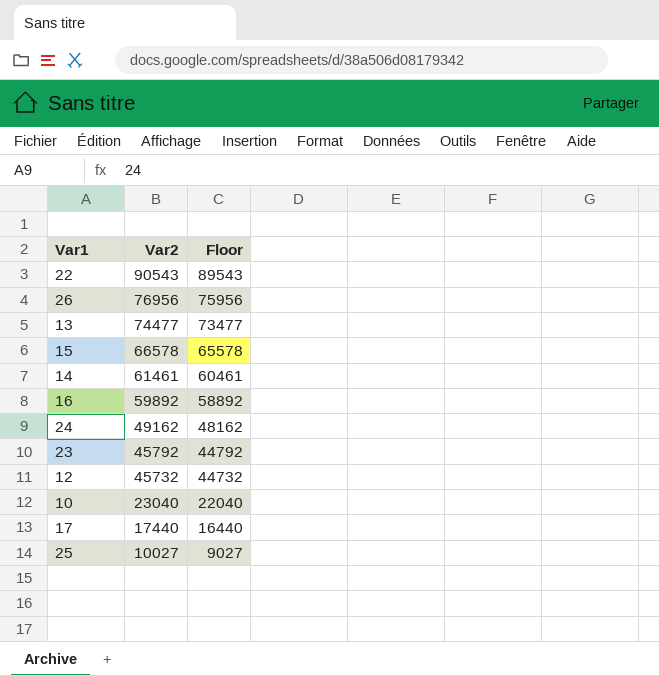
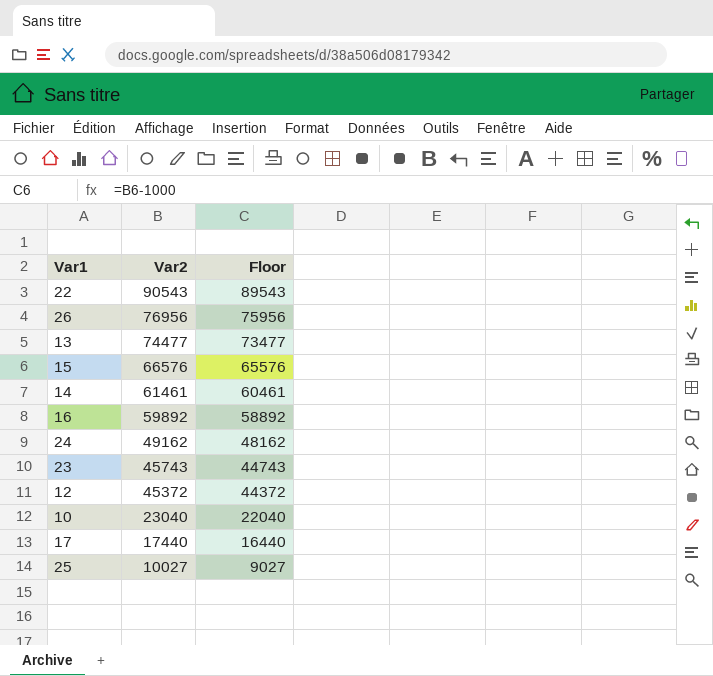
15 | Var2: 66578 -> 66576
15 | Floor: 65578 -> 65576
23 | Var2: 45792 -> 45743
23 | Floor: 44792 -> 44743
12 | Var2: 45732 -> 45372
12 | Floor: 44732 -> 44372

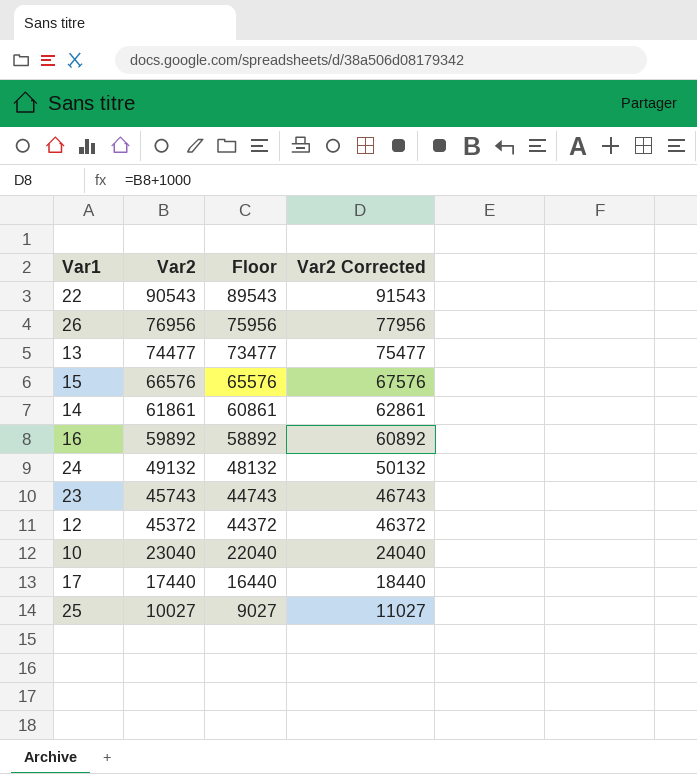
column Var2 Corrected | formula: none -> [Var2] + 1000
14 | Var2: 61461 -> 61861
14 | Floor: 60461 -> 60861
24 | Var2: 49162 -> 49132
24 | Floor: 48162 -> 48132

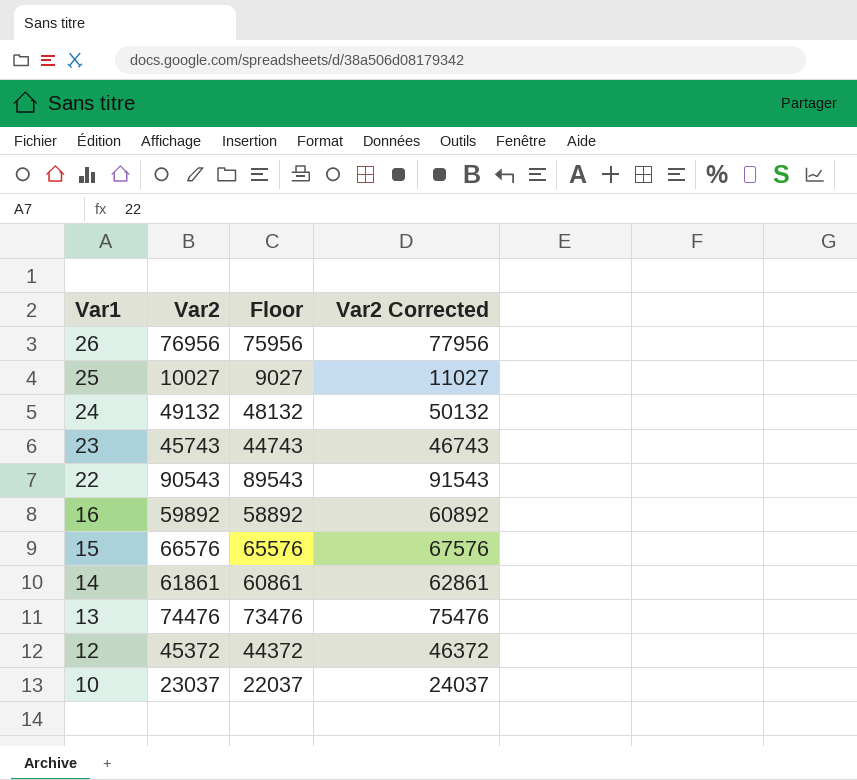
row order: Var2 descending -> Var1 descending
row 17: 17440 | 16440 | 18440 -> none
13 | Var2: 74477 -> 74476
13 | Floor: 73477 -> 73476
13 | Var2 Corrected: 75477 -> 75476
10 | Var2: 23040 -> 23037
10 | Floor: 22040 -> 22037
10 | Var2 Corrected: 24040 -> 24037

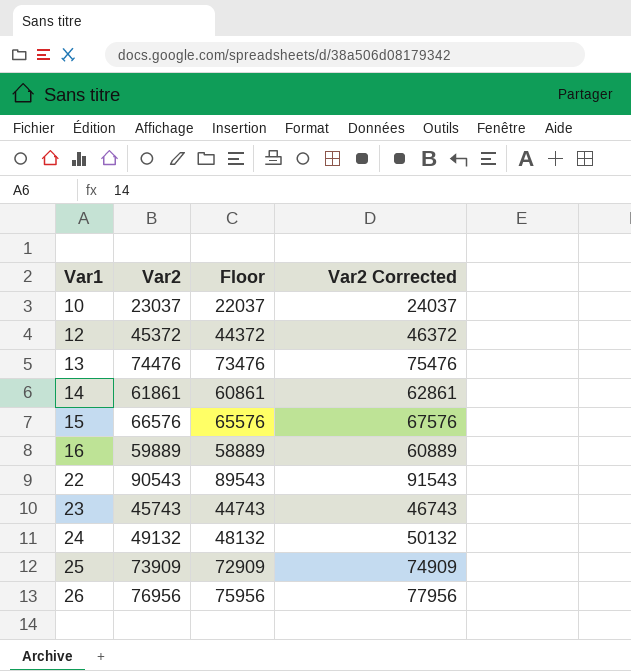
row order: Var1 descending -> Var1 ascending
16 | Var2: 59892 -> 59889
16 | Floor: 58892 -> 58889
16 | Var2 Corrected: 60892 -> 60889
25 | Var2: 10027 -> 73909
25 | Floor: 9027 -> 72909
25 | Var2 Corrected: 11027 -> 74909

